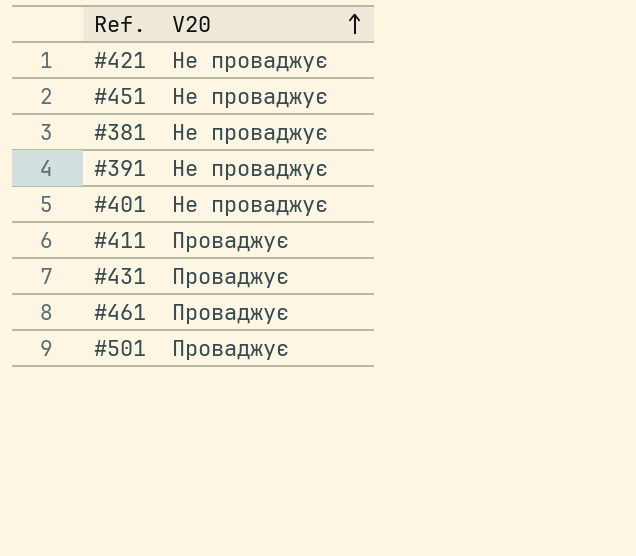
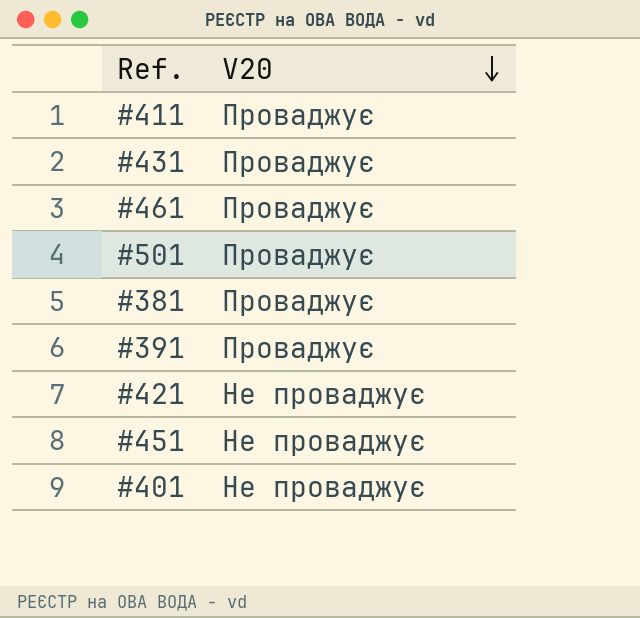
row order: V20 ascending -> V20 descending
#381 | V20: Не проваджує -> Проваджує
#391 | V20: Не проваджує -> Проваджує

